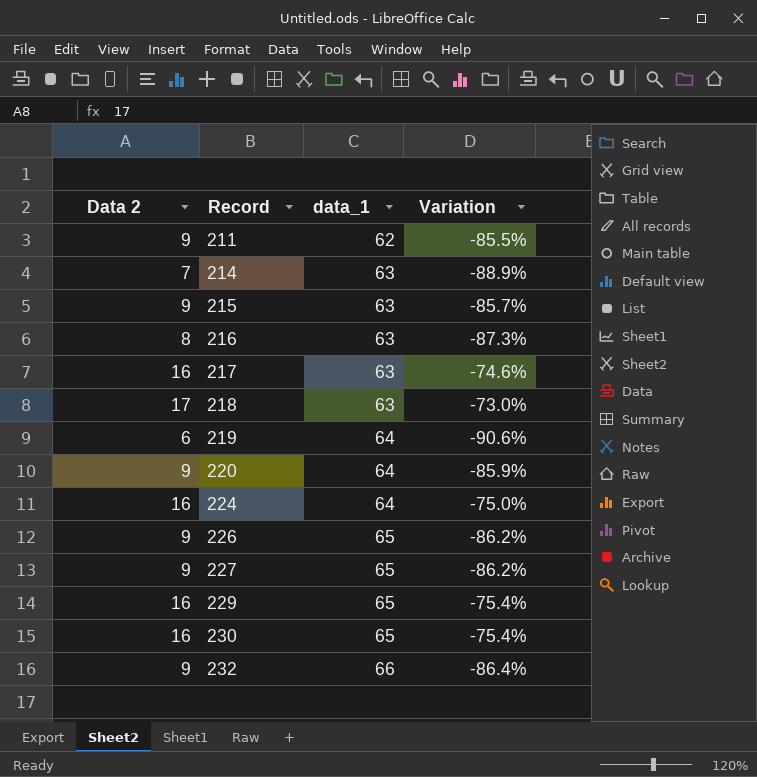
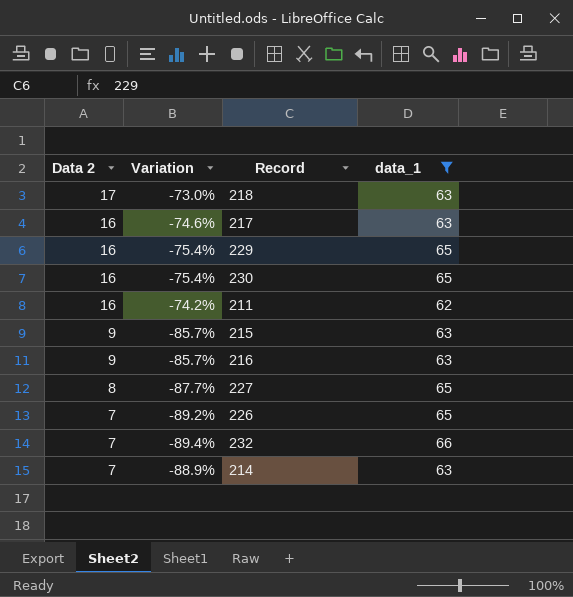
filter: none -> data_1 != 64
row order: Record ascending -> Data 2 descending
column Variation | position: 4 -> 2
211 | Data 2: 9 -> 16
211 | Variation: -85.5% -> -74.2%
216 | Data 2: 8 -> 9
216 | Variation: -87.3% -> -85.7%
227 | Data 2: 9 -> 8
227 | Variation: -86.2% -> -87.7%
226 | Data 2: 9 -> 7
226 | Variation: -86.2% -> -89.2%
232 | Data 2: 9 -> 7
232 | Variation: -86.4% -> -89.4%

